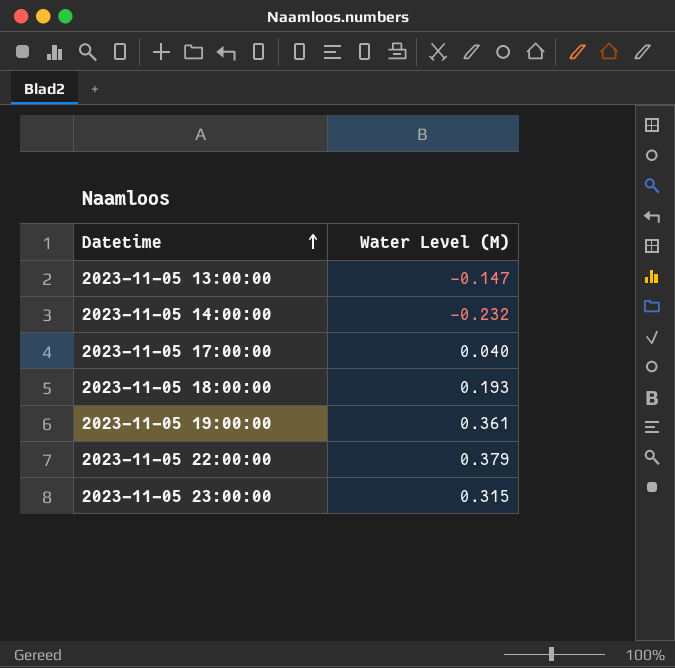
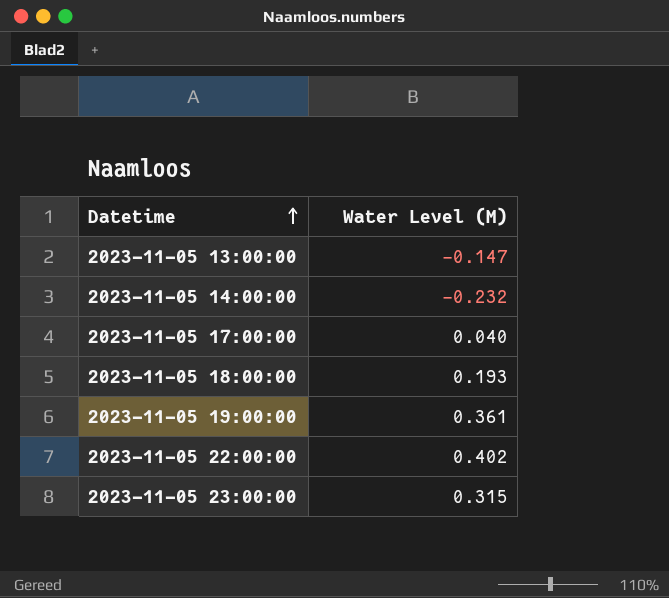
2023-11-05 22:00:00 | Water Level (M): 0.379 -> 0.402

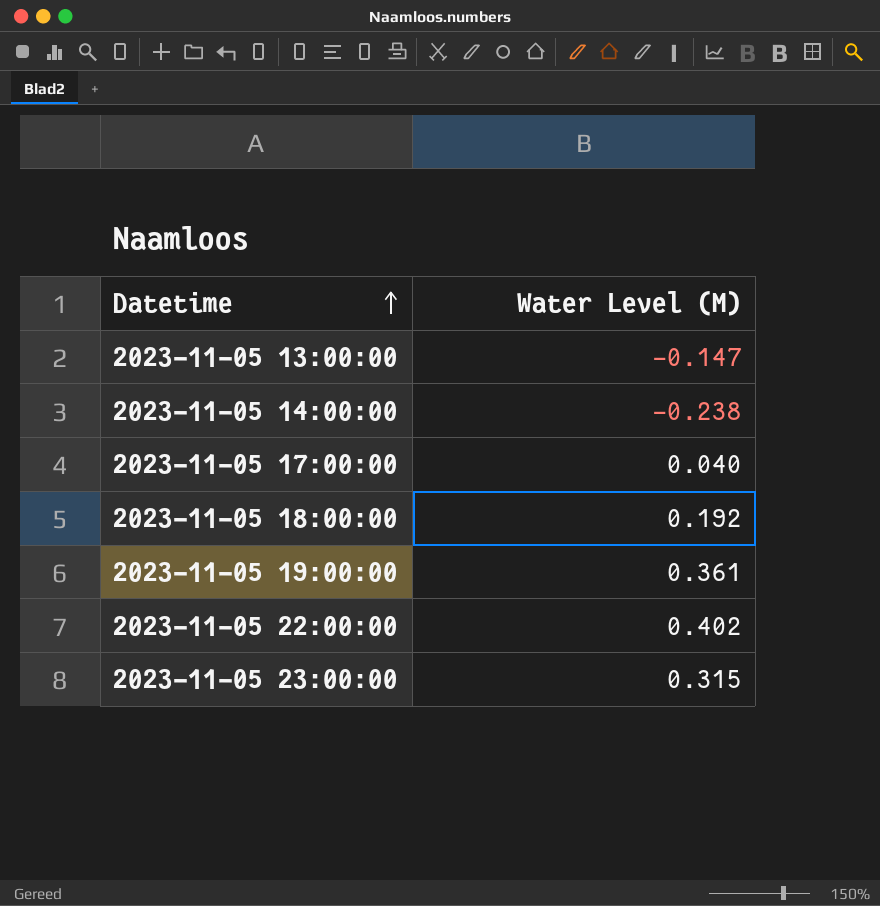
2023-11-05 14:00:00 | Water Level (M): -0.232 -> -0.238
2023-11-05 18:00:00 | Water Level (M): 0.193 -> 0.192

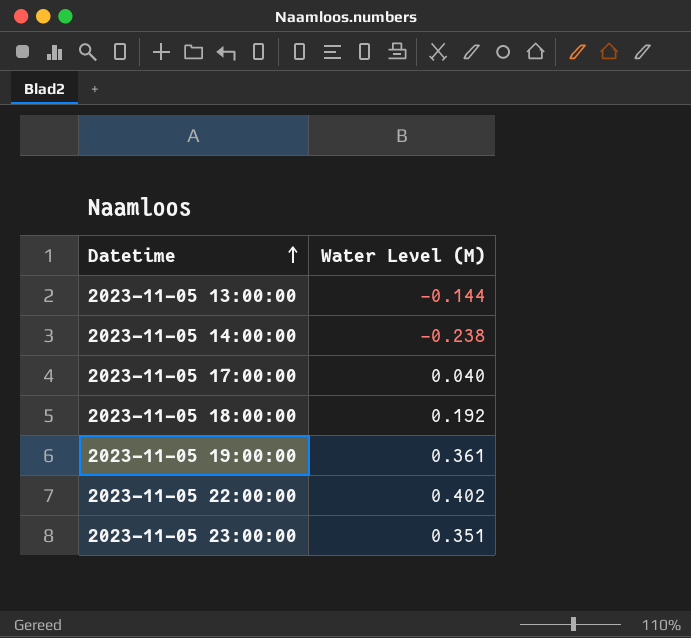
2023-11-05 13:00:00 | Water Level (M): -0.147 -> -0.144
2023-11-05 23:00:00 | Water Level (M): 0.315 -> 0.351

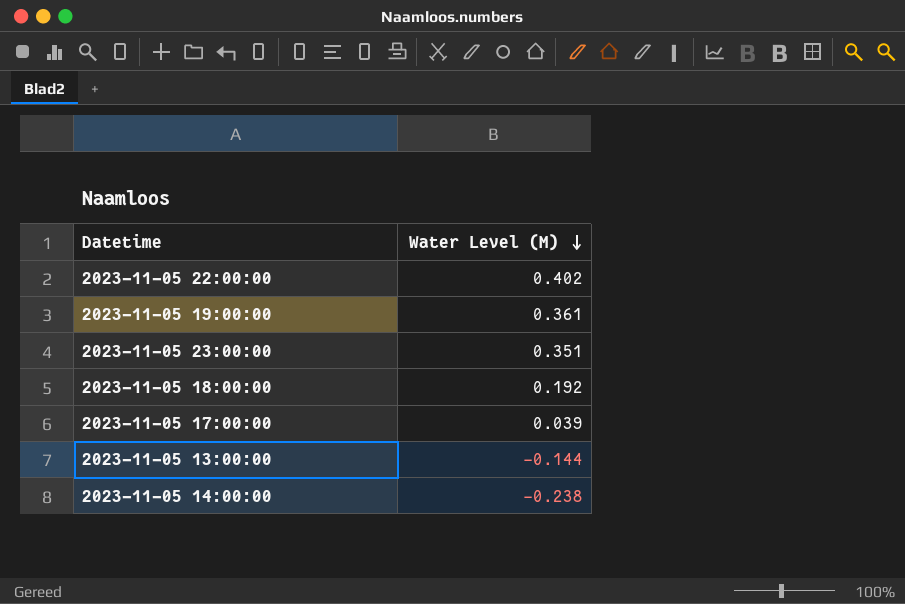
row order: Datetime ascending -> Water Level (M) descending
2023-11-05 17:00:00 | Water Level (M): 0.040 -> 0.039

